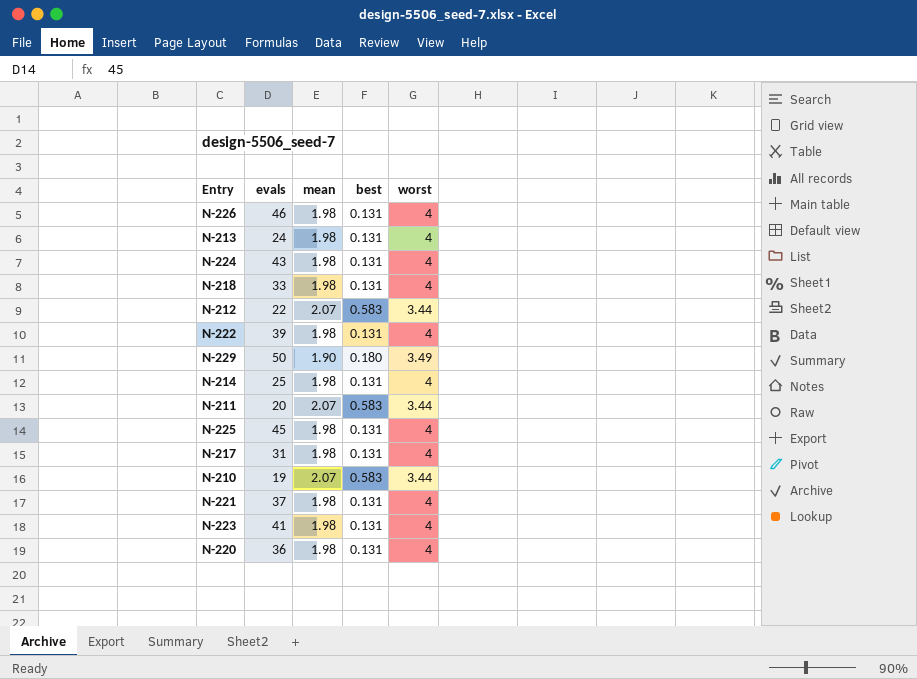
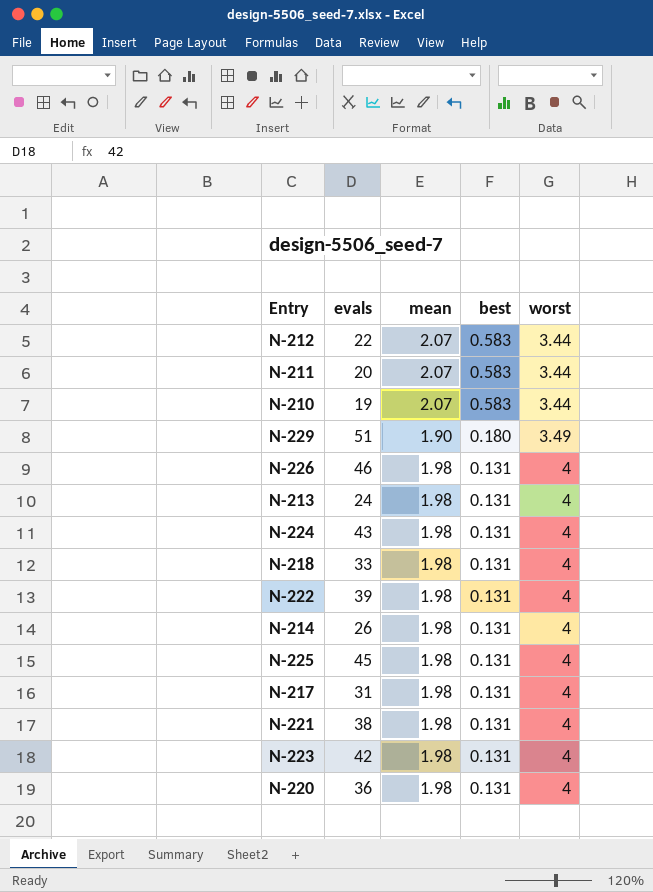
row order: none -> best descending
N-229 | evals: 50 -> 51
N-214 | evals: 25 -> 26
N-221 | evals: 37 -> 38
N-223 | evals: 41 -> 42

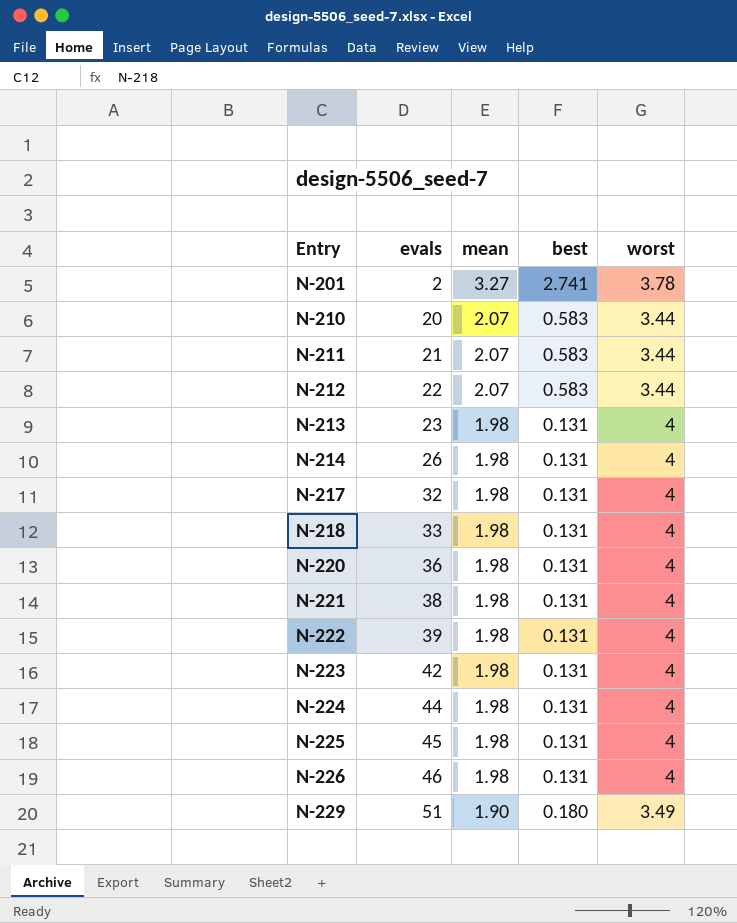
row order: best descending -> Entry ascending
row N-201: none -> 2 | 3.27 | 2.741 | 3.78
N-210 | evals: 19 -> 20
N-211 | evals: 20 -> 21
N-213 | evals: 24 -> 23
N-217 | evals: 31 -> 32
N-224 | evals: 43 -> 44

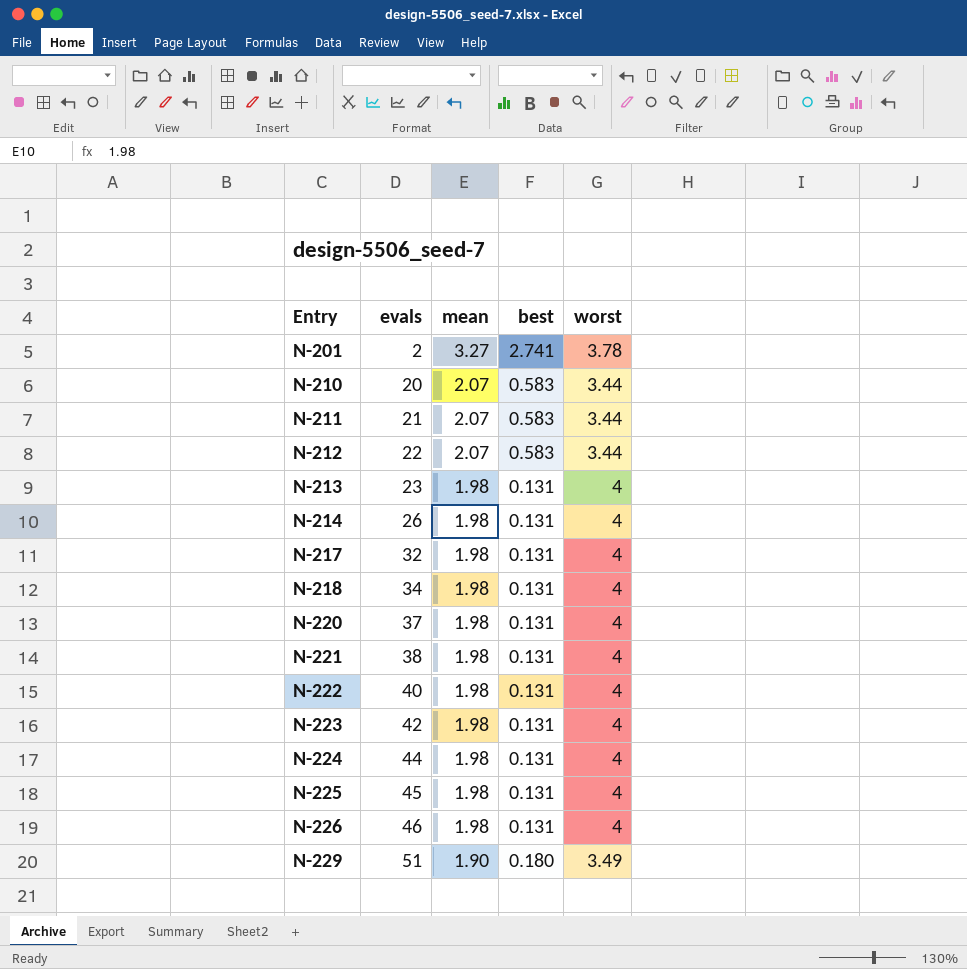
N-218 | evals: 33 -> 34
N-220 | evals: 36 -> 37
N-222 | evals: 39 -> 40

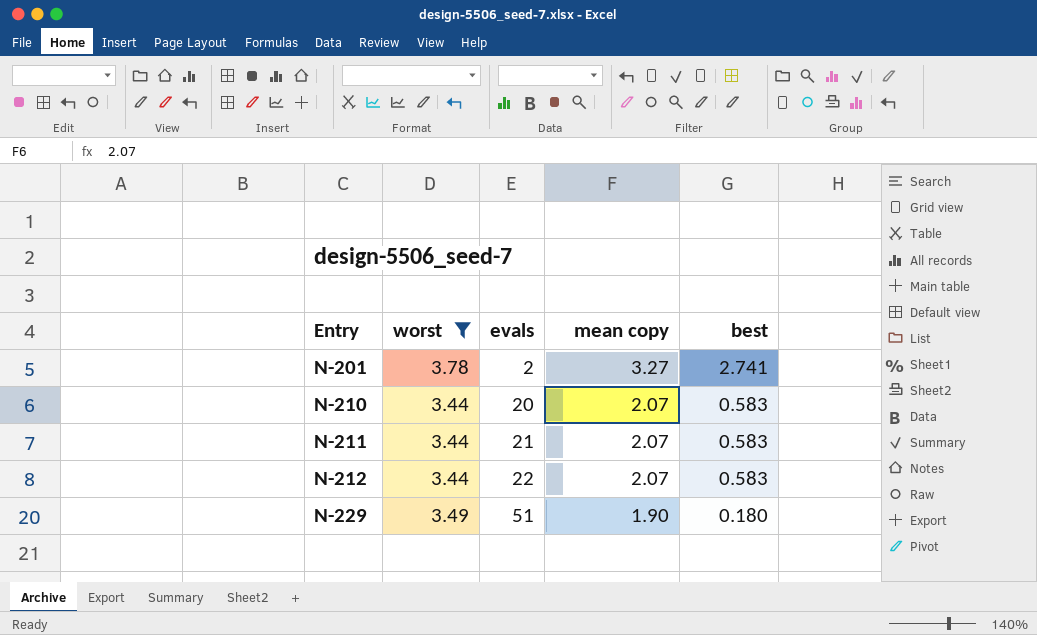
filter: none -> worst != 4
column worst | position: 5 -> 2
column name: mean -> mean copy

